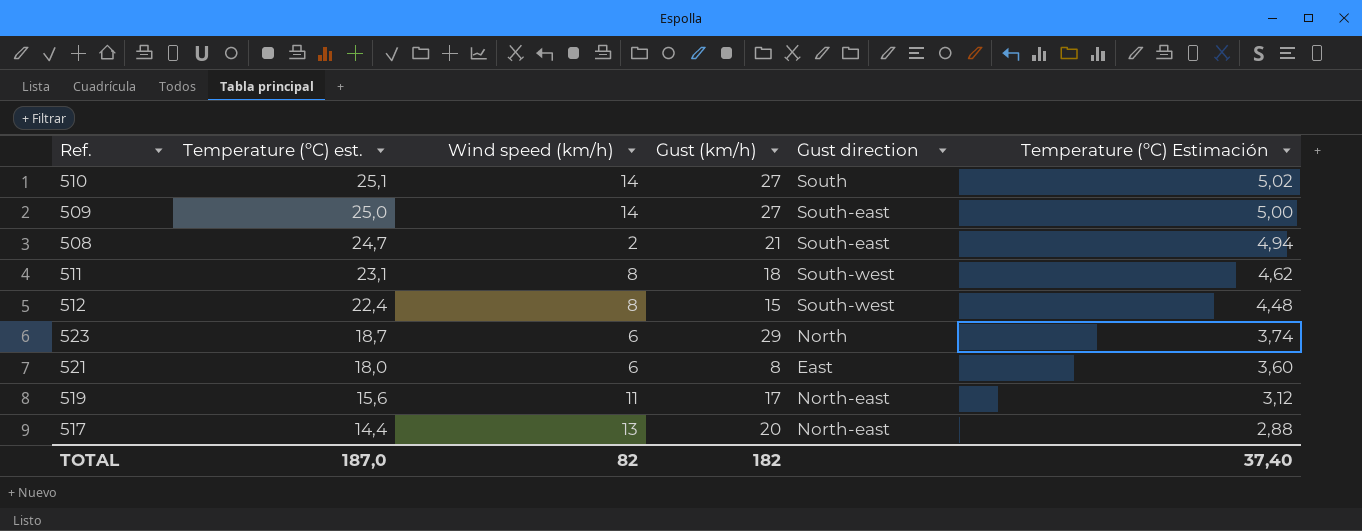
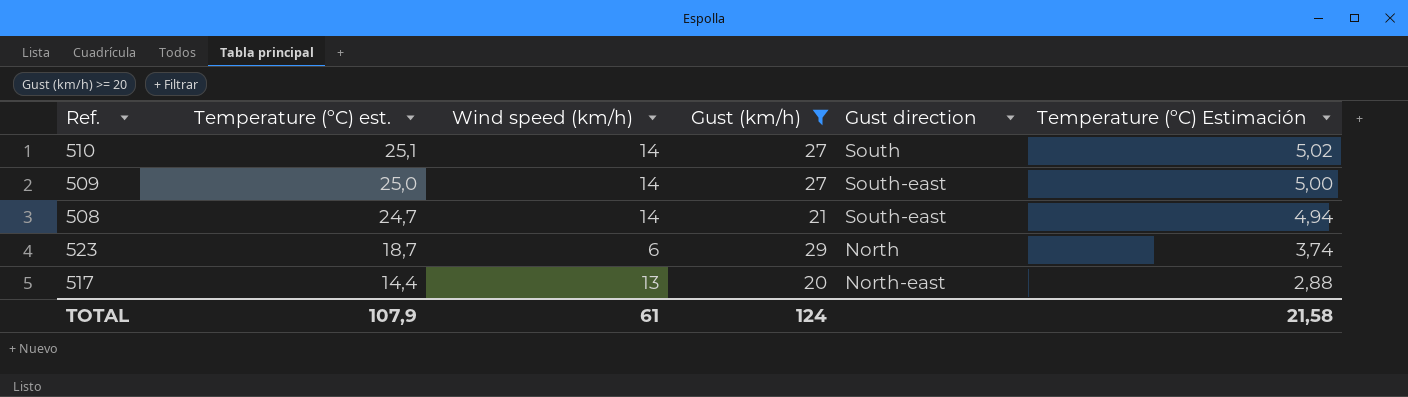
filter: none -> Gust (km/h) >= 20
508 | Wind speed (km/h): 2 -> 14
TOTAL | Temperature (ºC) est.: 187,0 -> 107,9
TOTAL | Wind speed (km/h): 82 -> 61
TOTAL | Gust (km/h): 182 -> 124
TOTAL | Temperature (ºC) Estimación: 37,40 -> 21,58

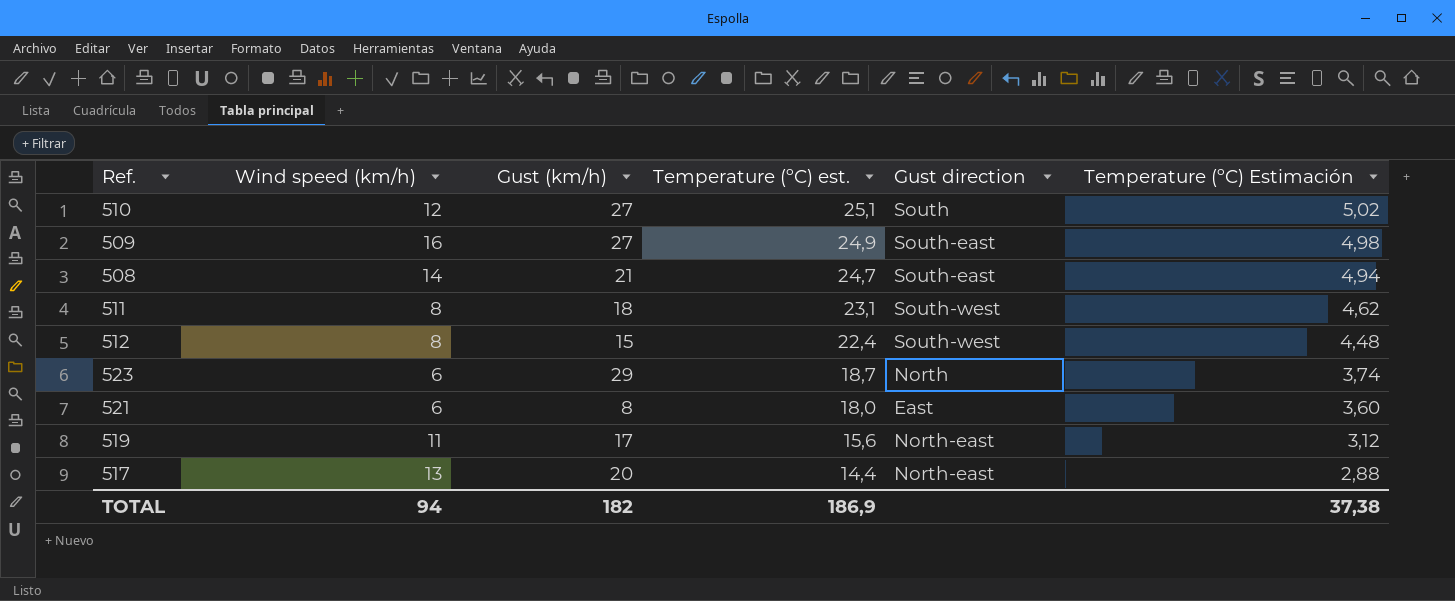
filter: Gust (km/h) >= 20 -> none
column Temperature (ºC) est. | position: 2 -> 4
510 | Wind speed (km/h): 14 -> 12
509 | Wind speed (km/h): 14 -> 16
509 | Temperature (ºC) est.: 25,0 -> 24,9
509 | Temperature (ºC) Estimación: 5,00 -> 4,98
TOTAL | Wind speed (km/h): 61 -> 94
TOTAL | Gust (km/h): 124 -> 182
TOTAL | Temperature (ºC) est.: 107,9 -> 186,9
TOTAL | Temperature (ºC) Estimación: 21,58 -> 37,38

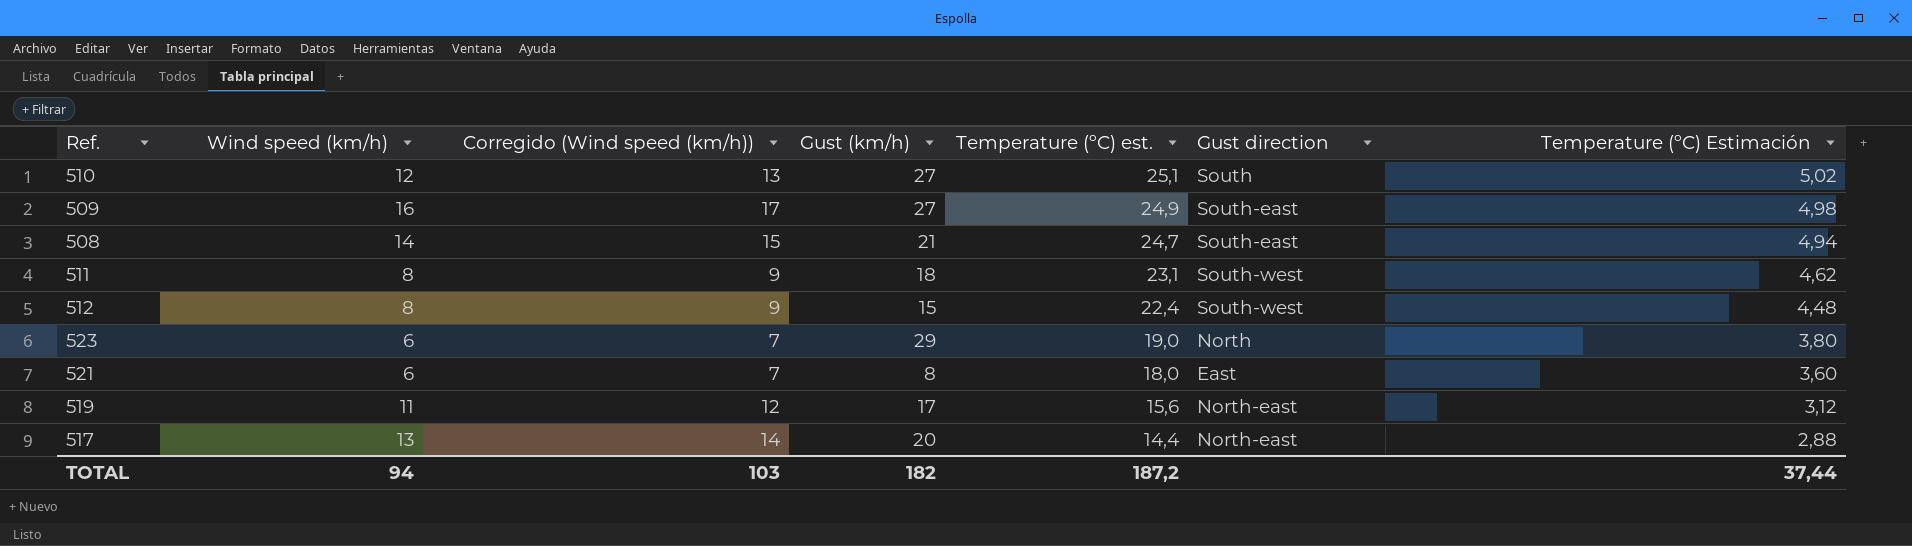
column Corregido (Wind speed (km/h)) | formula: none -> [Wind speed (km/h)] + 1
523 | Temperature (ºC) est.: 18,7 -> 19,0
523 | Temperature (ºC) Estimación: 3,74 -> 3,80
TOTAL | Temperature (ºC) est.: 186,9 -> 187,2
TOTAL | Temperature (ºC) Estimación: 37,38 -> 37,44

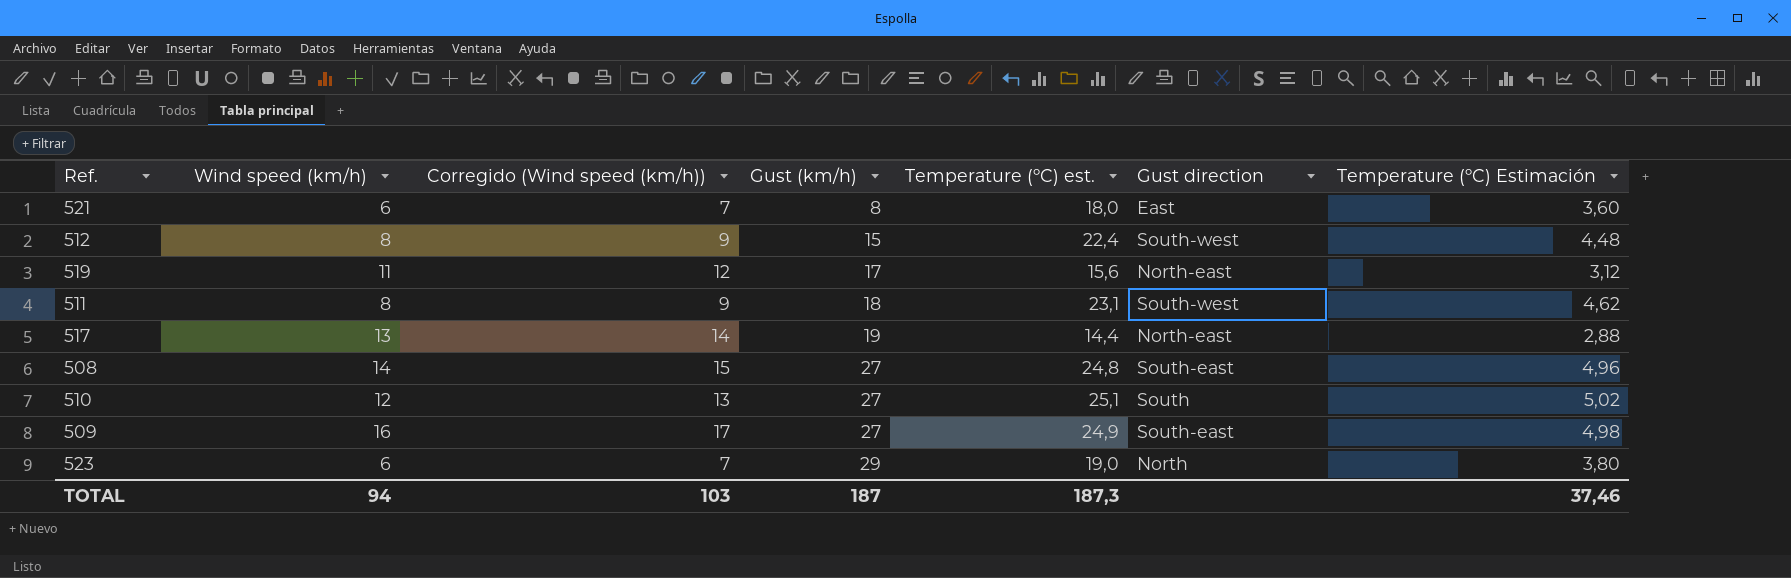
row order: Temperature (ºC) est. descending -> Gust (km/h) ascending
517 | Gust (km/h): 20 -> 19
508 | Gust (km/h): 21 -> 27
508 | Temperature (ºC) est.: 24,7 -> 24,8
508 | Temperature (ºC) Estimación: 4,94 -> 4,96
TOTAL | Gust (km/h): 182 -> 187
TOTAL | Temperature (ºC) est.: 187,2 -> 187,3
TOTAL | Temperature (ºC) Estimación: 37,44 -> 37,46

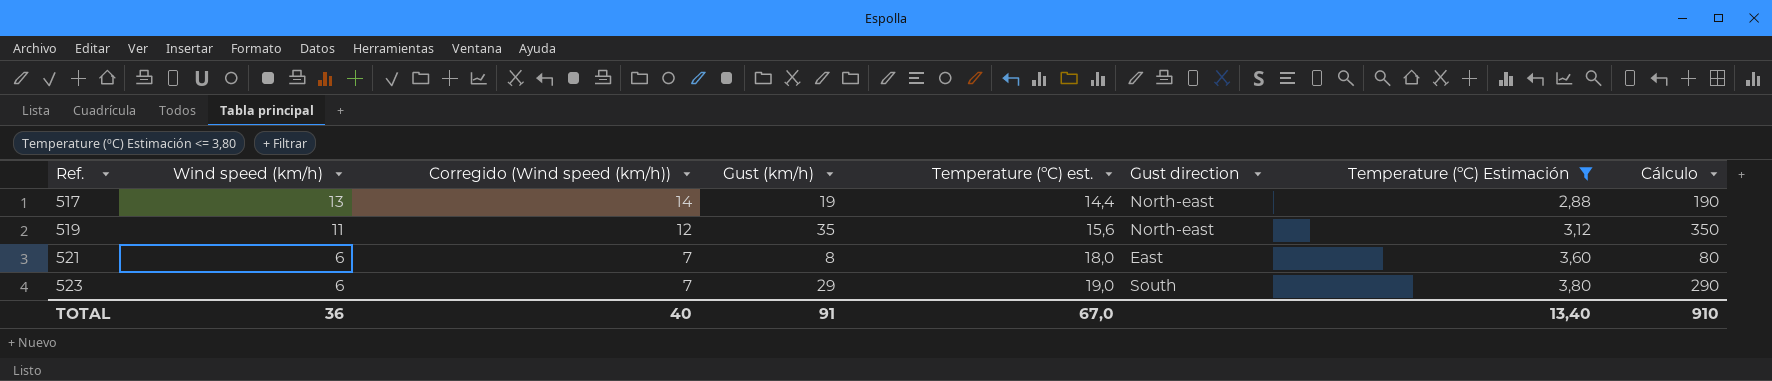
filter: none -> Temperature (ºC) Estimación <= 3,80
row order: Gust (km/h) ascending -> Ref. ascending
column Cálculo | formula: none -> [Gust (km/h)] * 10
519 | Gust (km/h): 17 -> 35
523 | Gust direction: North -> South
TOTAL | Wind speed (km/h): 94 -> 36
TOTAL | Corregido (Wind speed (km/h)): 103 -> 40
TOTAL | Gust (km/h): 187 -> 91
TOTAL | Temperature (ºC) est.: 187,3 -> 67,0
TOTAL | Temperature (ºC) Estimación: 37,46 -> 13,40

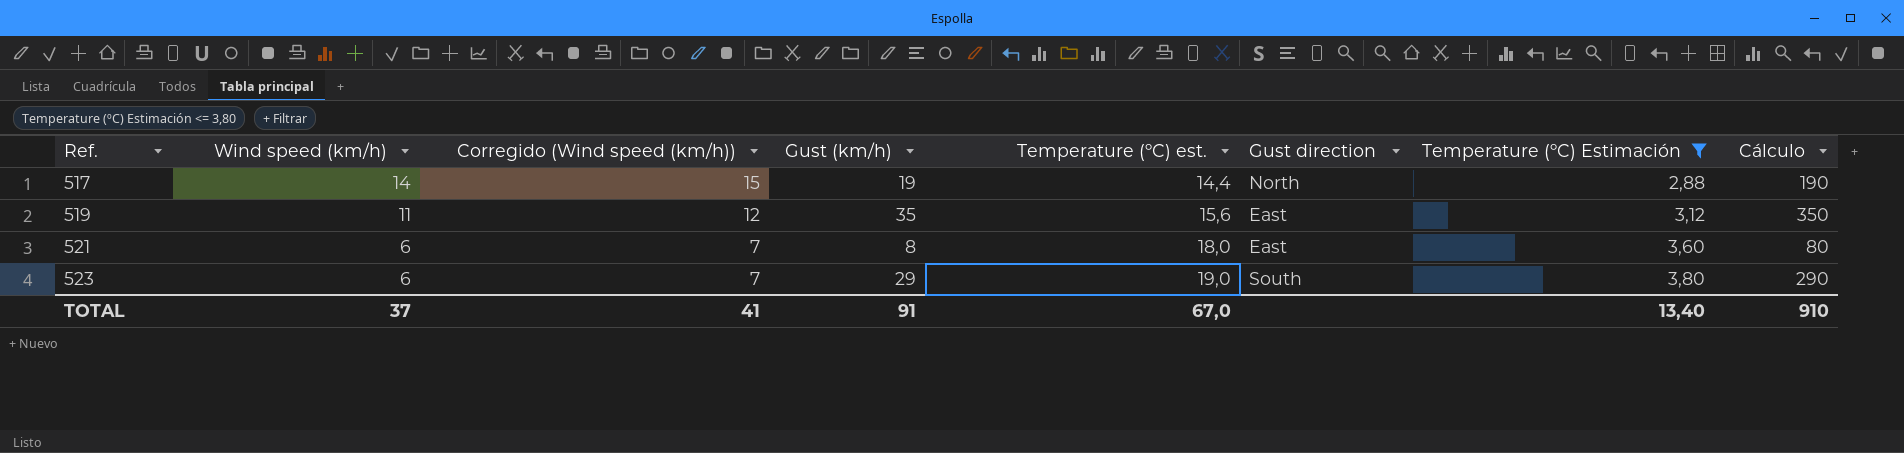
517 | Wind speed (km/h): 13 -> 14
517 | Corregido (Wind speed (km/h)): 14 -> 15
517 | Gust direction: North-east -> North
519 | Gust direction: North-east -> East
TOTAL | Wind speed (km/h): 36 -> 37
TOTAL | Corregido (Wind speed (km/h)): 40 -> 41

